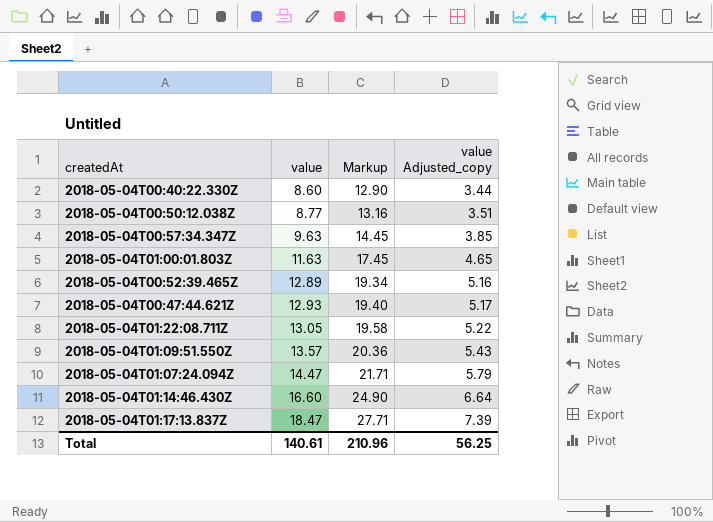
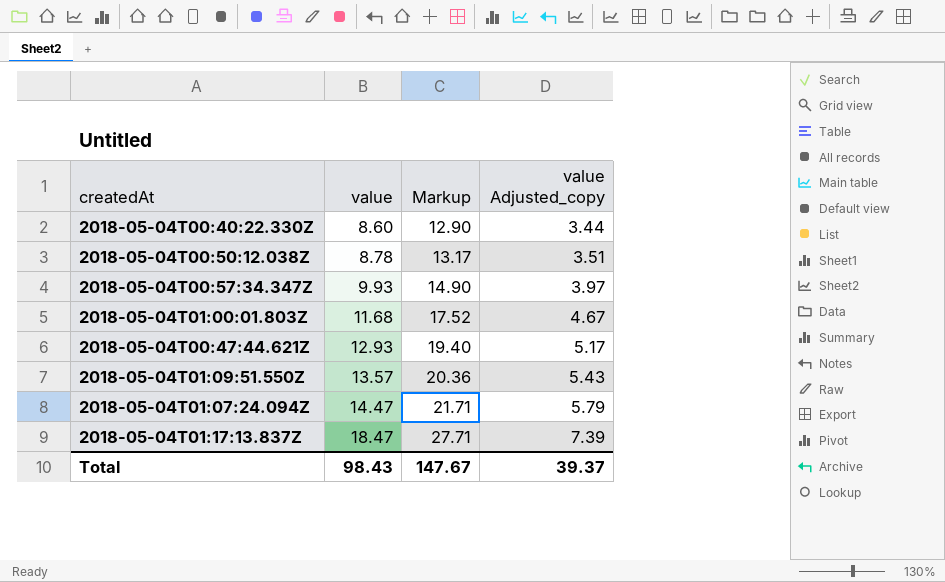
row 2018-05-04T00:52:39.465Z: 12.89 | 19.34 | 5.16 -> none
row 2018-05-04T01:22:08.711Z: 13.05 | 19.58 | 5.22 -> none
row 2018-05-04T01:14:46.430Z: 16.60 | 24.90 | 6.64 -> none
2018-05-04T00:50:12.038Z | value: 8.77 -> 8.78
2018-05-04T00:50:12.038Z | Markup: 13.16 -> 13.17
2018-05-04T00:57:34.347Z | value: 9.63 -> 9.93
2018-05-04T00:57:34.347Z | Markup: 14.45 -> 14.90
2018-05-04T00:57:34.347Z | value Adjusted_copy: 3.85 -> 3.97
2018-05-04T01:00:01.803Z | value: 11.63 -> 11.68
2018-05-04T01:00:01.803Z | Markup: 17.45 -> 17.52
2018-05-04T01:00:01.803Z | value Adjusted_copy: 4.65 -> 4.67
Total | value: 140.61 -> 98.43
Total | Markup: 210.96 -> 147.67
Total | value Adjusted_copy: 56.25 -> 39.37

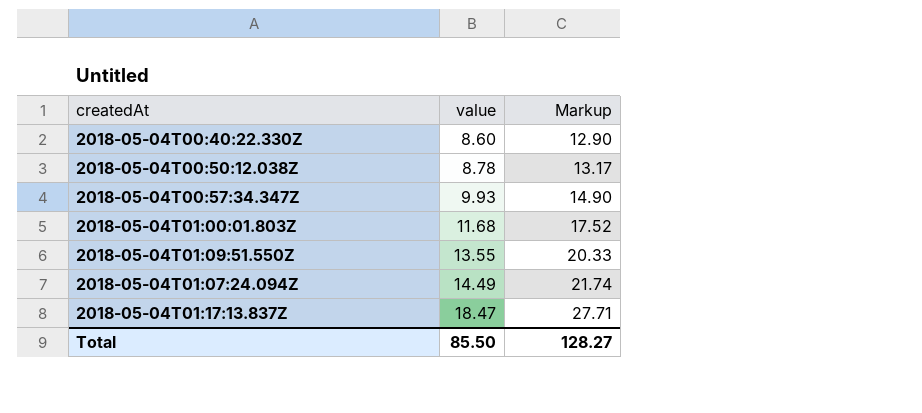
column value Adjusted_copy | formula: [value] * 0.4 -> none
row 2018-05-04T00:47:44.621Z: 12.93 | 19.40 | 5.17 -> none
2018-05-04T01:09:51.550Z | value: 13.57 -> 13.55
2018-05-04T01:09:51.550Z | Markup: 20.36 -> 20.33
2018-05-04T01:07:24.094Z | value: 14.47 -> 14.49
2018-05-04T01:07:24.094Z | Markup: 21.71 -> 21.74
Total | value: 98.43 -> 85.50
Total | Markup: 147.67 -> 128.27

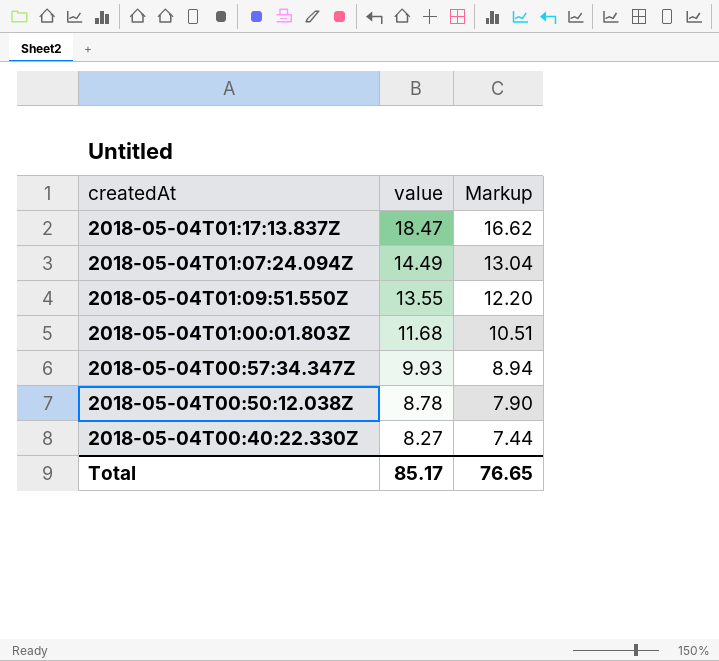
row order: value ascending -> value descending
column Markup | formula: [value] * 1.5 -> [value] * 0.9
2018-05-04T00:40:22.330Z | value: 8.60 -> 8.27
Total | value: 85.50 -> 85.17
Total | Markup: 128.27 -> 76.65

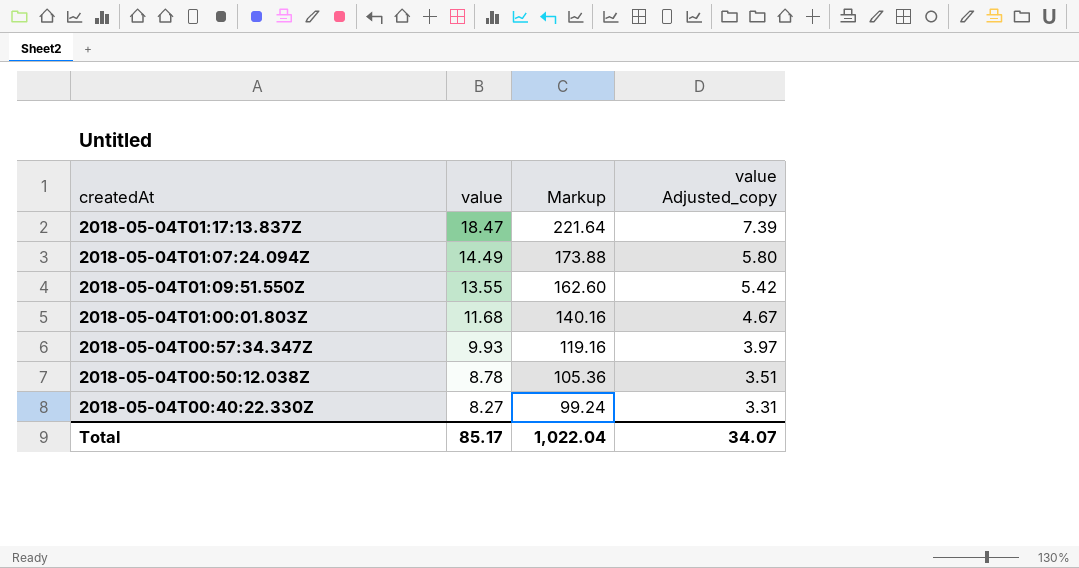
column Markup | formula: [value] * 0.9 -> [value] * 12
column value Adjusted_copy | formula: none -> [value] * 0.4
Total | Markup: 76.65 -> 1,022.04

